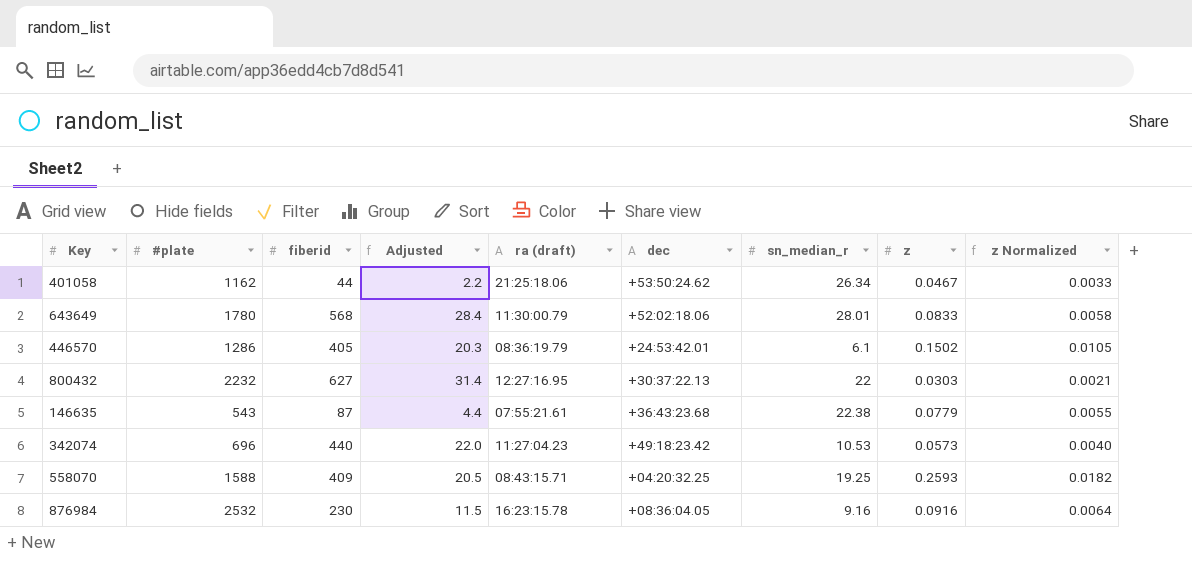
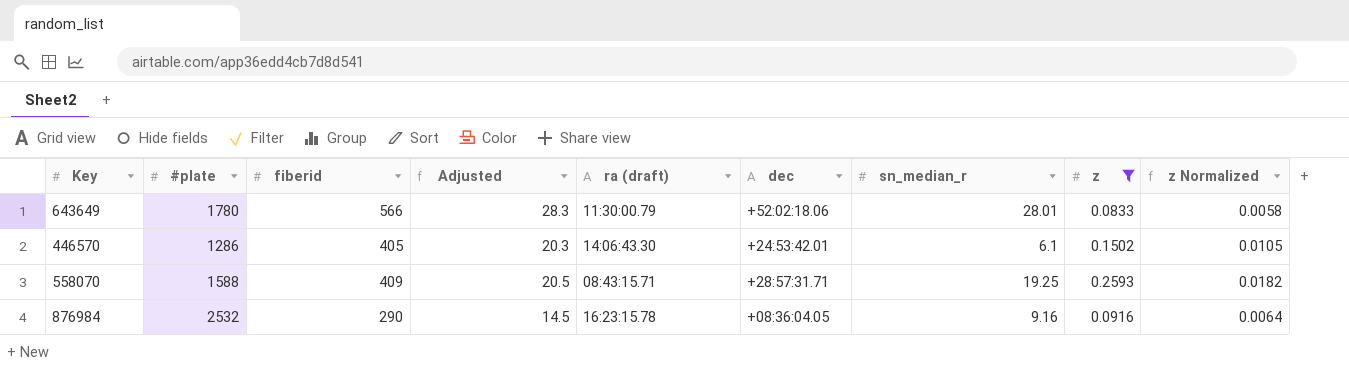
filter: none -> z >= 0.0833
643649 | fiberid: 568 -> 566
643649 | Adjusted: 28.4 -> 28.3
446570 | ra (draft): 08:36:19.79 -> 14:06:43.30
558070 | dec: +04:20:32.25 -> +28:57:31.71
876984 | fiberid: 230 -> 290
876984 | Adjusted: 11.5 -> 14.5

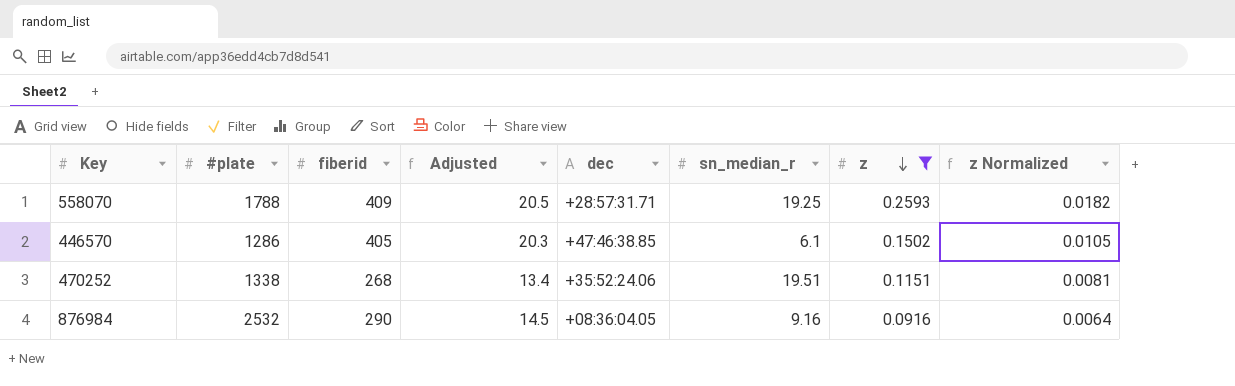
row order: none -> z descending
column ra (draft) | position: 5 -> none
row 643649: 1780 | 566 | 28.3 | 11:30:00.79 | +52:02:18.06 | 28.01 | 0.0833 | 0.0058 -> none
558070 | #plate: 1588 -> 1788
446570 | dec: +24:53:42.01 -> +47:46:38.85
row 470252: none -> 1338 | 268 | 13.4 | +35:52:24.06 | 19.51 | 0.1151 | 0.0081

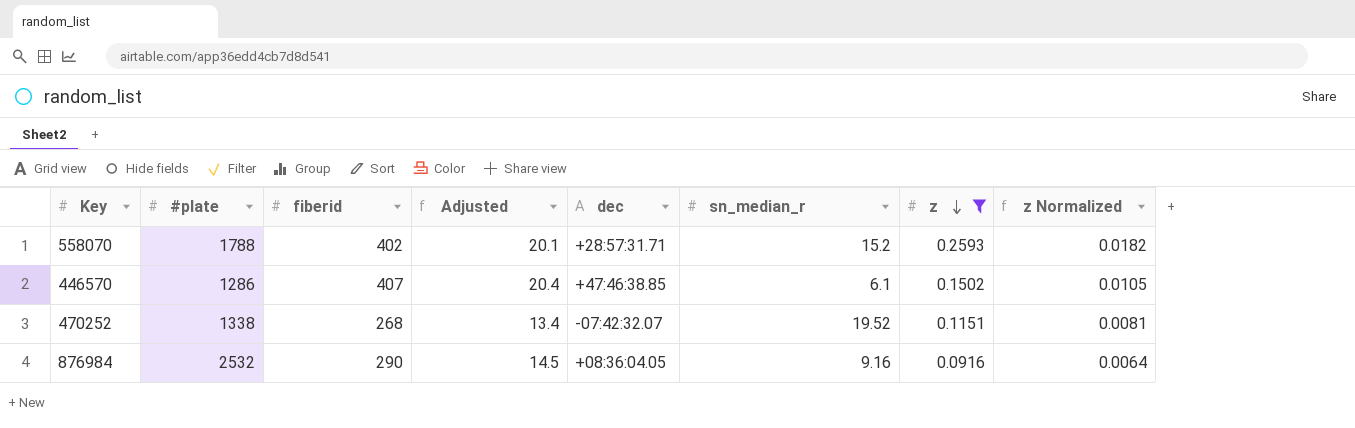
558070 | fiberid: 409 -> 402
558070 | Adjusted: 20.5 -> 20.1
558070 | sn_median_r: 19.25 -> 15.2
446570 | fiberid: 405 -> 407
446570 | Adjusted: 20.3 -> 20.4
470252 | dec: +35:52:24.06 -> -07:42:32.07
470252 | sn_median_r: 19.51 -> 19.52

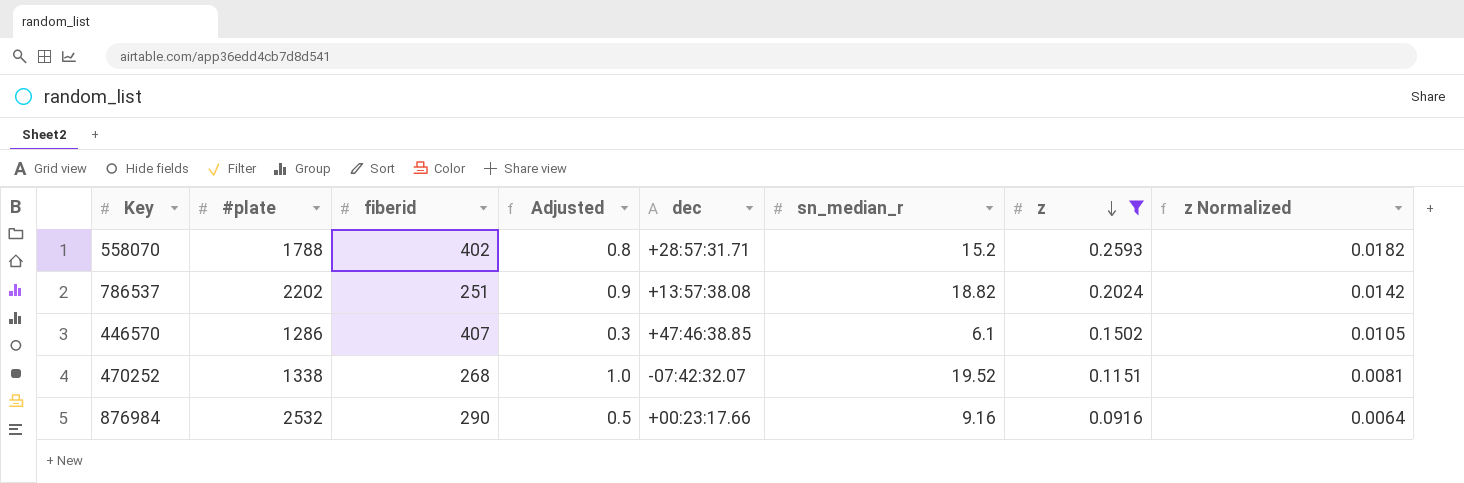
column Adjusted | formula: [fiberid] * 0.05 -> [sn_median_r] * 0.05
row 786537: none -> 2202 | 251 | 0.9 | +13:57:38.08 | 18.82 | 0.2024 | 0.0142
876984 | dec: +08:36:04.05 -> +00:23:17.66

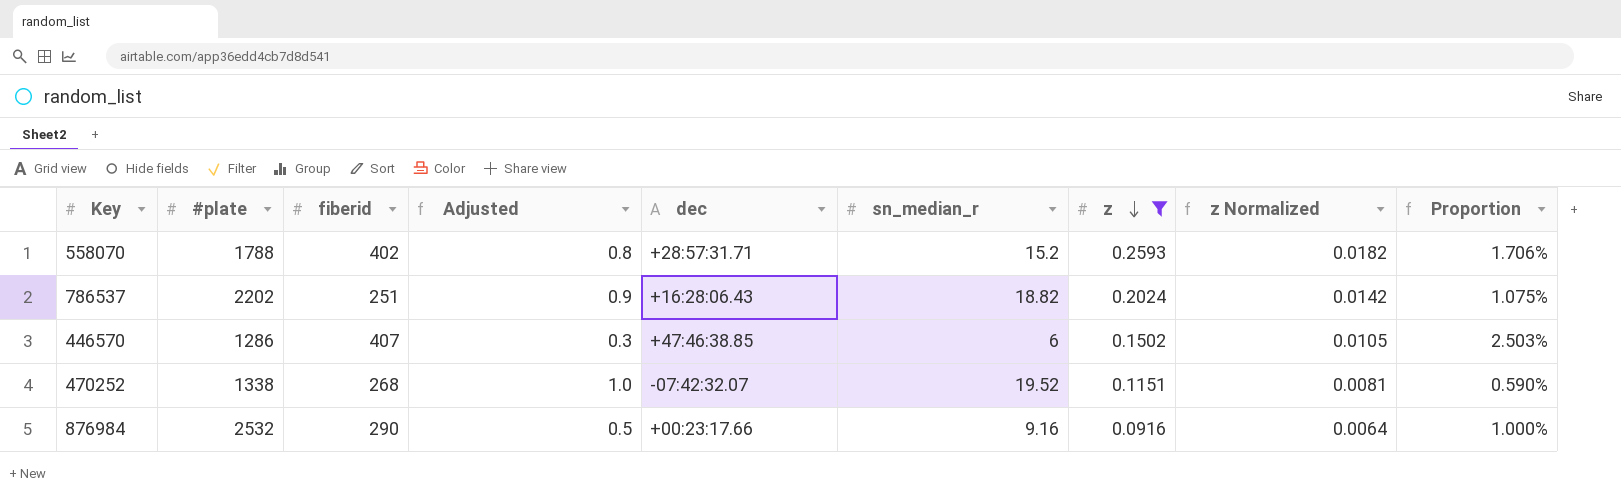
column Proportion | formula: none -> [z] / [sn_median_r]
786537 | dec: +13:57:38.08 -> +16:28:06.43
446570 | sn_median_r: 6.1 -> 6

